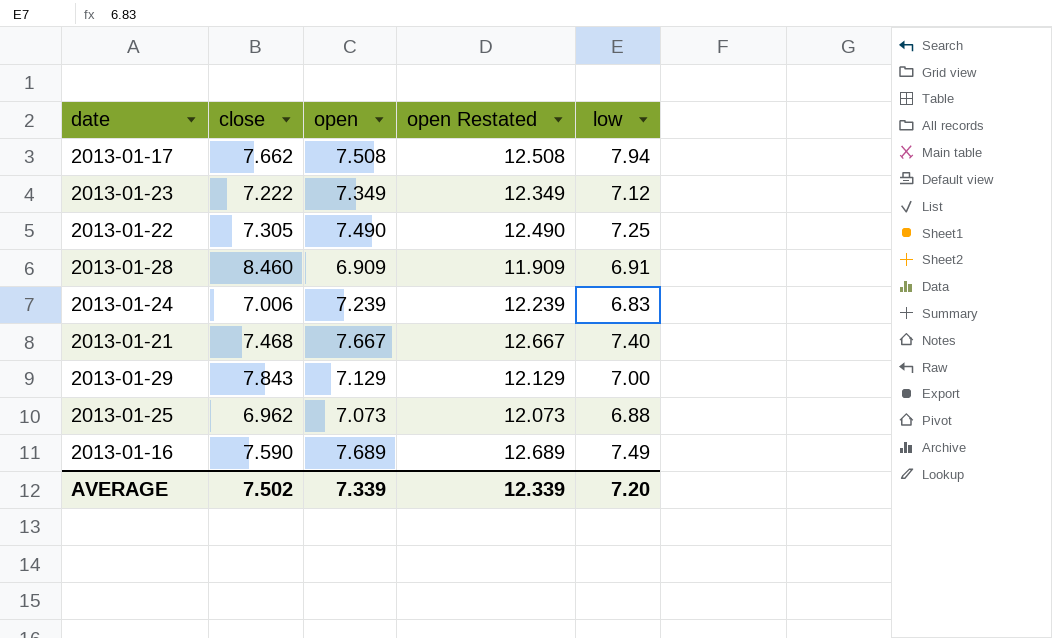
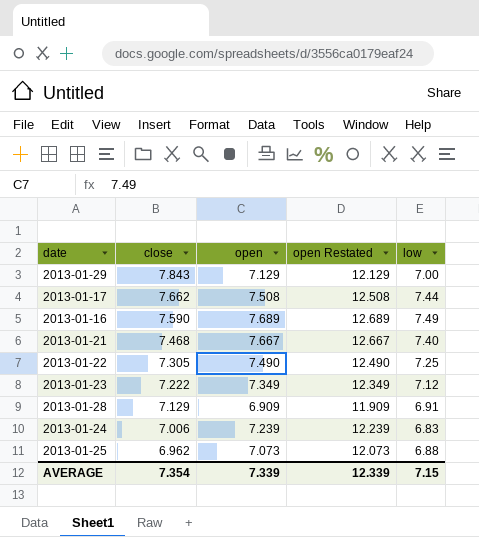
row order: none -> close descending
2013-01-17 | low: 7.94 -> 7.44
2013-01-28 | close: 8.460 -> 7.129
AVERAGE | close: 7.502 -> 7.354
AVERAGE | low: 7.20 -> 7.15

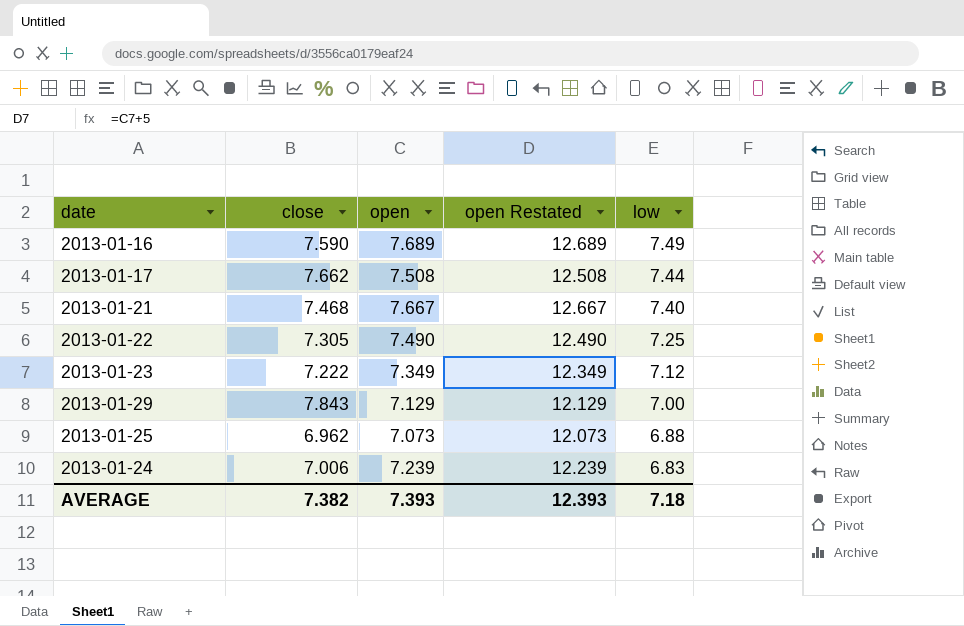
row order: close descending -> low descending
row 2013-01-28: 7.129 | 6.909 | 11.909 | 6.91 -> none
AVERAGE | close: 7.354 -> 7.382
AVERAGE | open: 7.339 -> 7.393
AVERAGE | open Restated: 12.339 -> 12.393
AVERAGE | low: 7.15 -> 7.18

